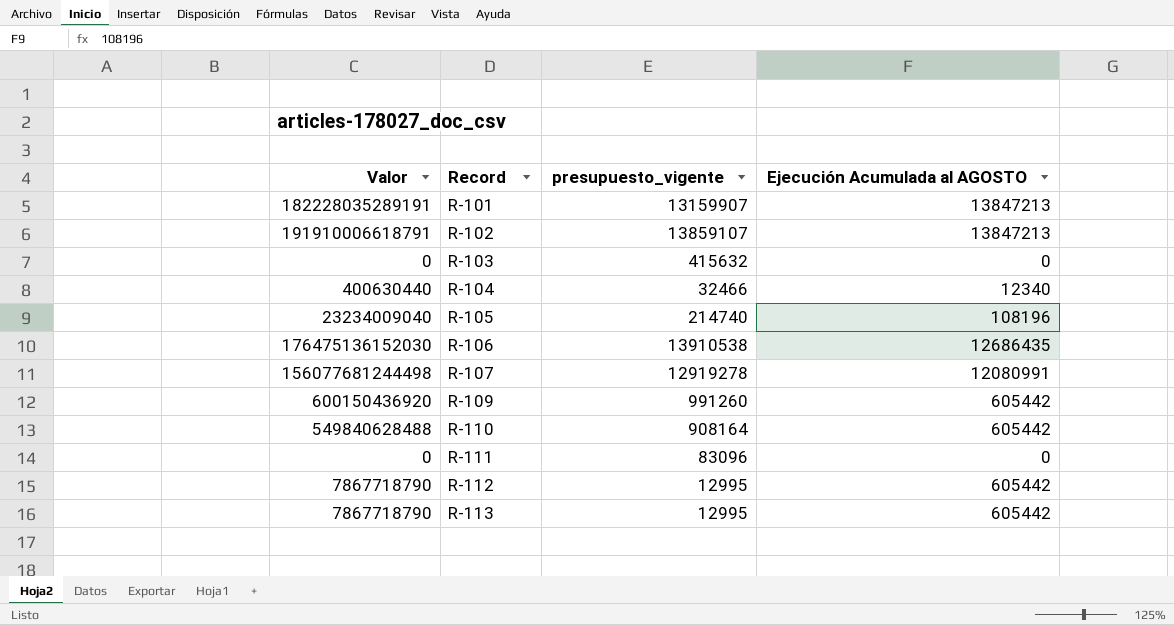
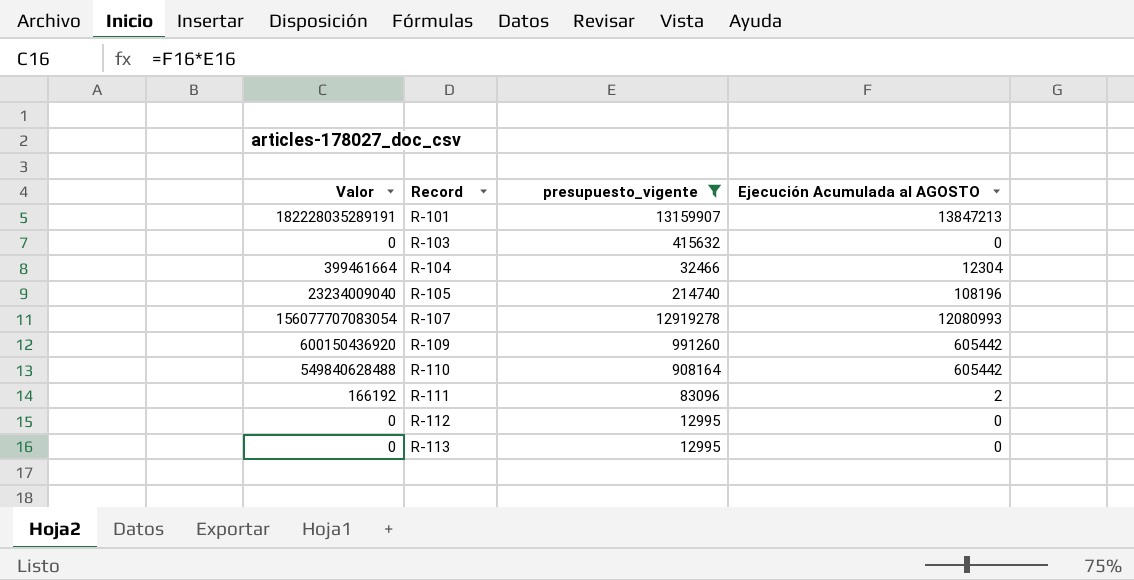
filter: none -> presupuesto_vigente <= 13159907
R-104 | Valor: 400630440 -> 399461664
R-104 | Ejecución Acumulada al AGOSTO: 12340 -> 12304
R-107 | Valor: 156077681244498 -> 156077707083054
R-107 | Ejecución Acumulada al AGOSTO: 12080991 -> 12080993
R-111 | Valor: 0 -> 166192
R-111 | Ejecución Acumulada al AGOSTO: 0 -> 2
R-112 | Valor: 7867718790 -> 0
R-112 | Ejecución Acumulada al AGOSTO: 605442 -> 0
R-113 | Valor: 7867718790 -> 0
R-113 | Ejecución Acumulada al AGOSTO: 605442 -> 0

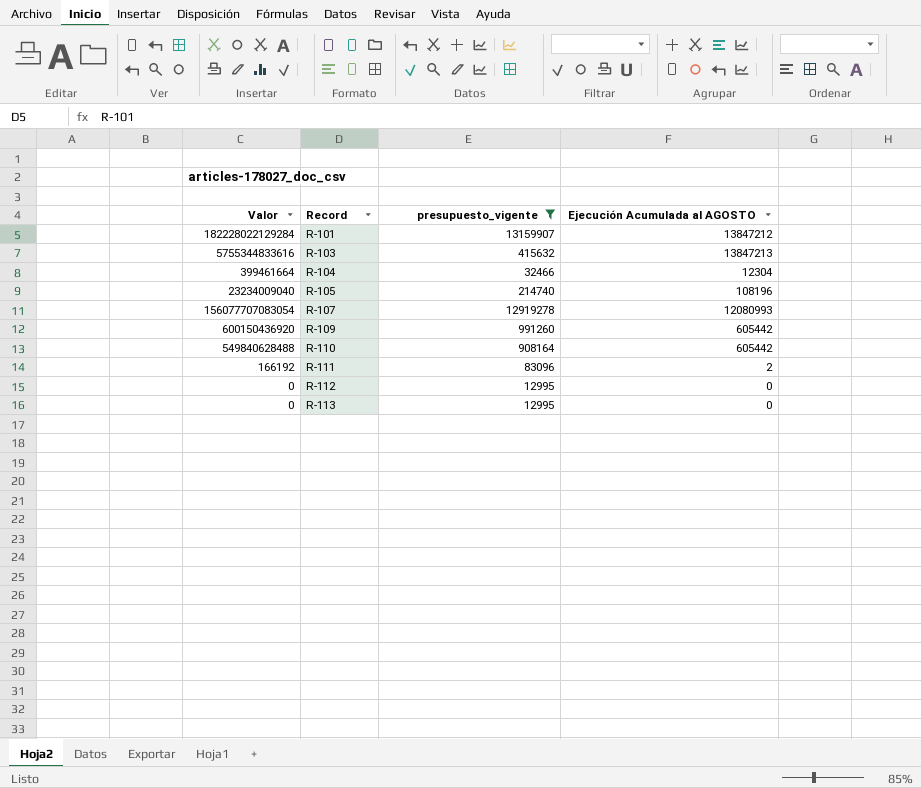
R-101 | Valor: 182228035289191 -> 182228022129284
R-101 | Ejecución Acumulada al AGOSTO: 13847213 -> 13847212
R-103 | Valor: 0 -> 5755344833616
R-103 | Ejecución Acumulada al AGOSTO: 0 -> 13847213

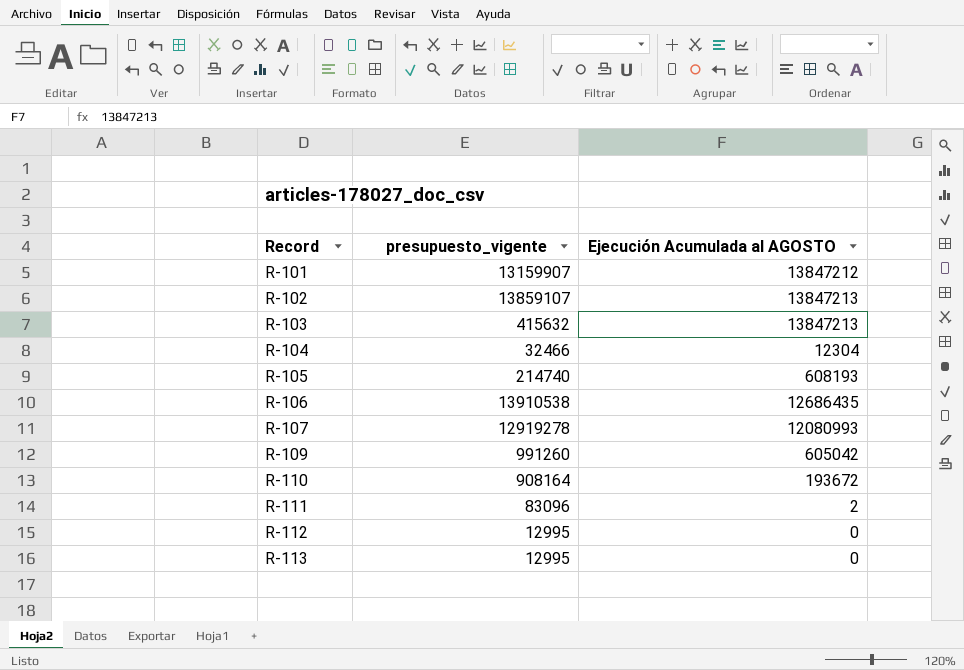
filter: presupuesto_vigente <= 13159907 -> none
column Valor | formula: [presupuesto_vigente] * [Ejecución Acumulada al AGOSTO] -> none
R-105 | Ejecución Acumulada al AGOSTO: 108196 -> 608193
R-109 | Ejecución Acumulada al AGOSTO: 605442 -> 605042
R-110 | Ejecución Acumulada al AGOSTO: 605442 -> 193672

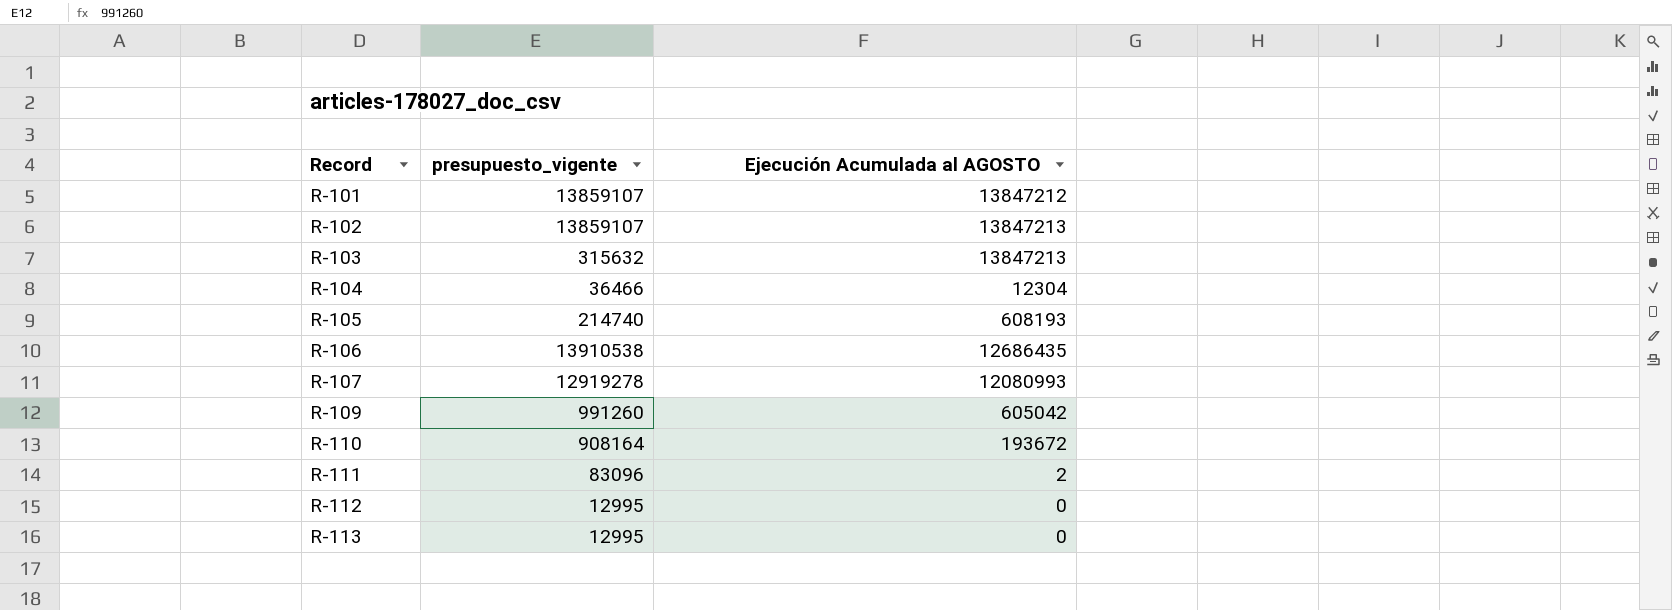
R-101 | presupuesto_vigente: 13159907 -> 13859107
R-103 | presupuesto_vigente: 415632 -> 315632
R-104 | presupuesto_vigente: 32466 -> 36466

